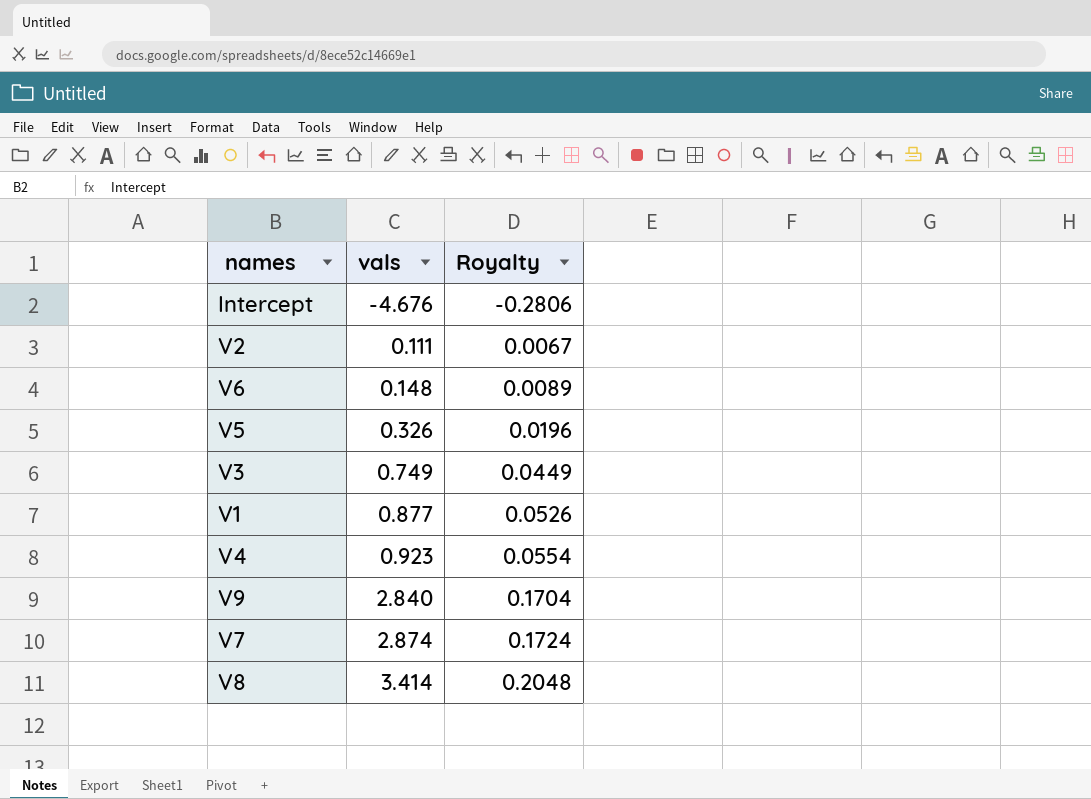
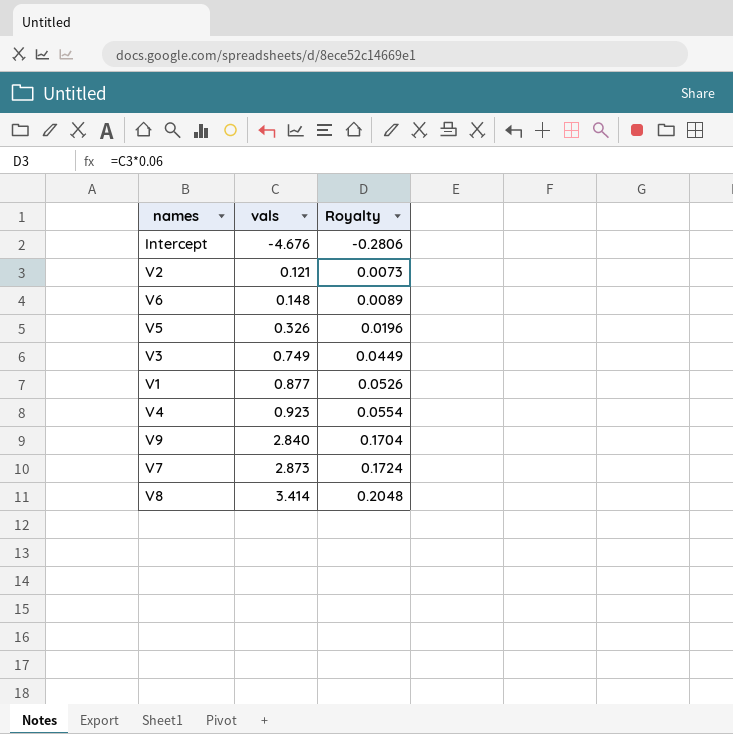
V2 | vals: 0.111 -> 0.121
V2 | Royalty: 0.0067 -> 0.0073
V7 | vals: 2.874 -> 2.873

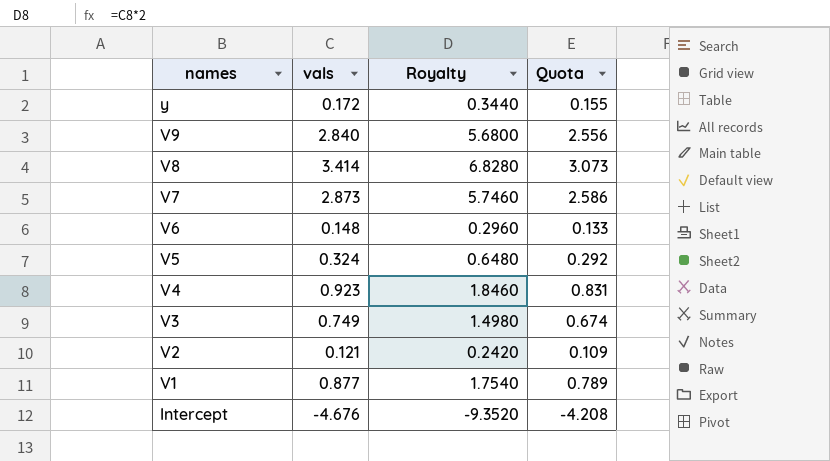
row order: vals ascending -> names descending
column Royalty | formula: [vals] * 0.06 -> [vals] * 2
column Quota | formula: none -> [vals] * 0.9
row y: none -> 0.172 | 0.3440 | 0.155
V5 | vals: 0.326 -> 0.324

